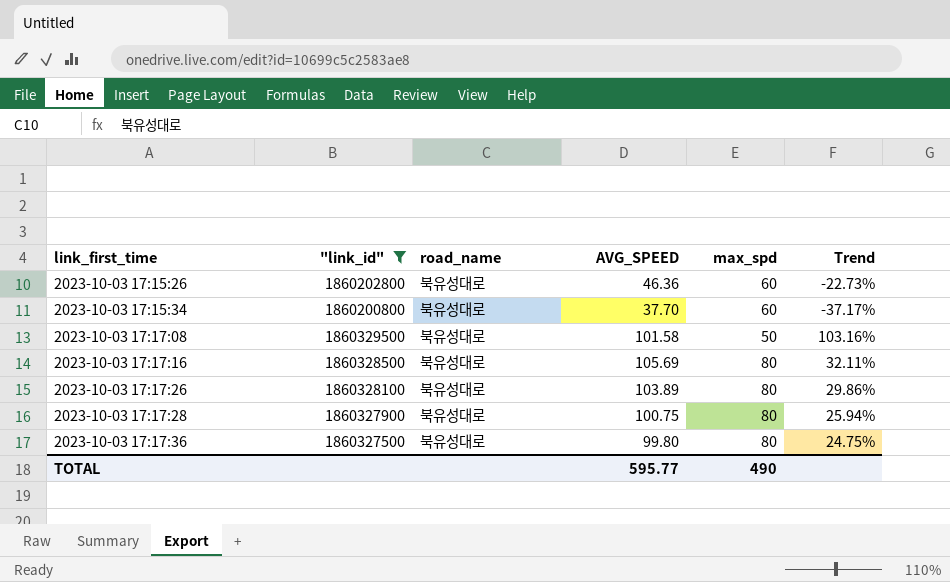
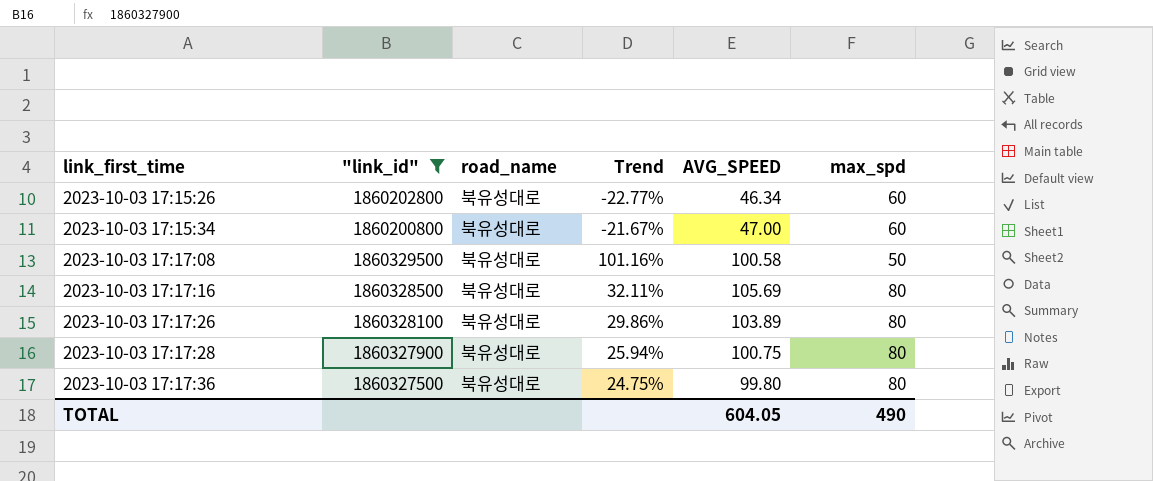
column Trend | position: 6 -> 4
2023-10-03 17:15:26 | Trend: -22.73% -> -22.77%
2023-10-03 17:15:26 | AVG_SPEED: 46.36 -> 46.34
2023-10-03 17:15:34 | Trend: -37.17% -> -21.67%
2023-10-03 17:15:34 | AVG_SPEED: 37.70 -> 47.00
2023-10-03 17:17:08 | Trend: 103.16% -> 101.16%
2023-10-03 17:17:08 | AVG_SPEED: 101.58 -> 100.58
TOTAL | AVG_SPEED: 595.77 -> 604.05

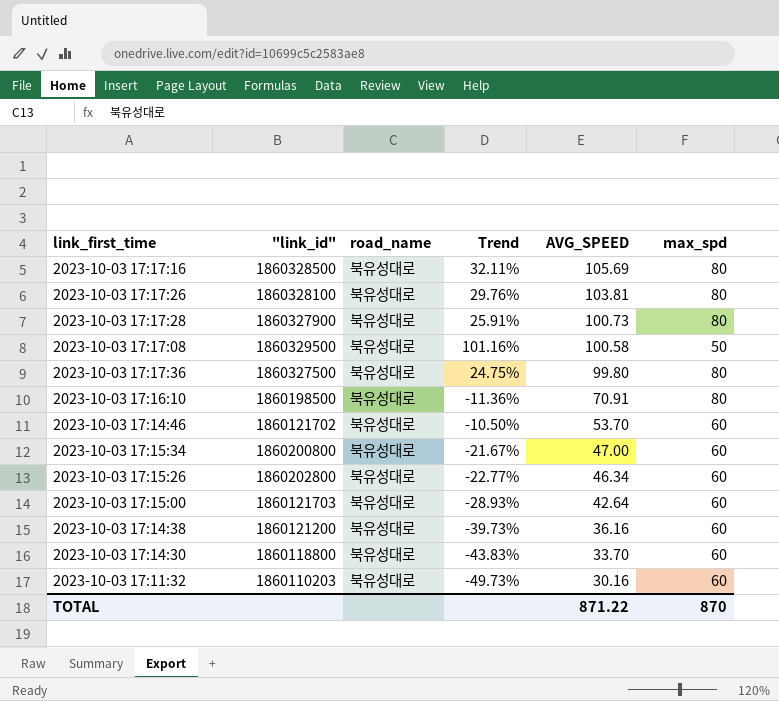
filter: "link_id" >= 1860200800 -> none
row order: link_first_time ascending -> AVG_SPEED descending
2023-10-03 17:17:26 | Trend: 29.86% -> 29.76%
2023-10-03 17:17:26 | AVG_SPEED: 103.89 -> 103.81
2023-10-03 17:17:28 | Trend: 25.94% -> 25.91%
2023-10-03 17:17:28 | AVG_SPEED: 100.75 -> 100.73
TOTAL | AVG_SPEED: 604.05 -> 871.22
TOTAL | max_spd: 490 -> 870

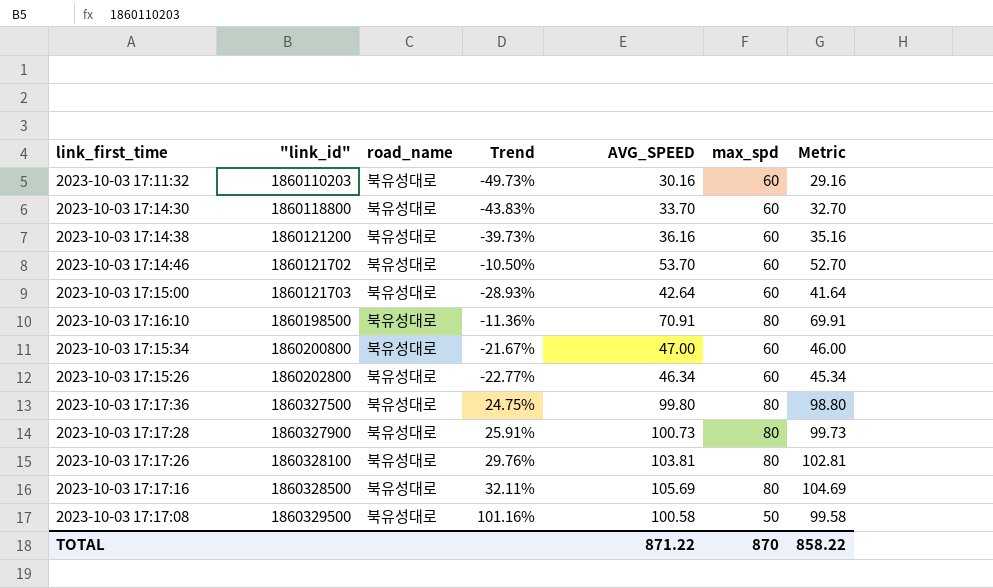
row order: AVG_SPEED descending -> "link_id" ascending
column Metric | formula: none -> [AVG_SPEED] - 1

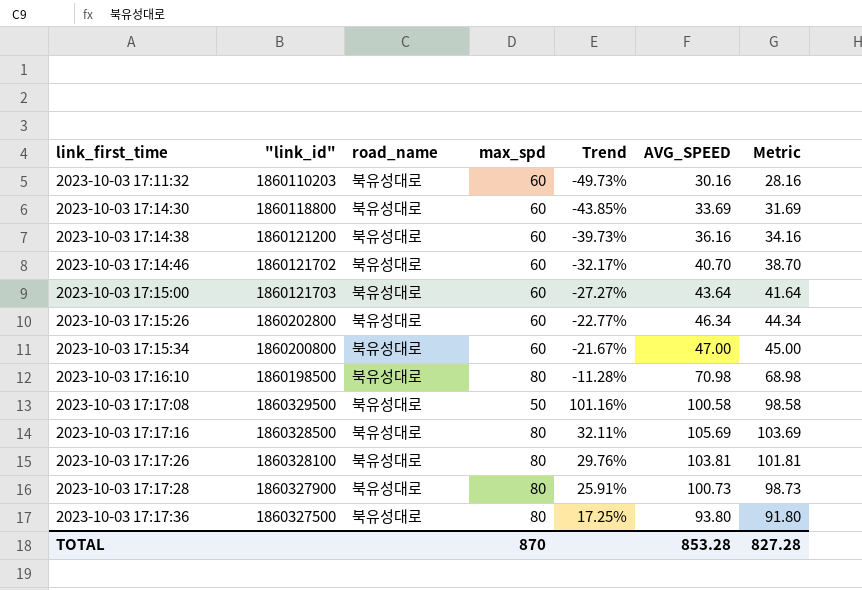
row order: "link_id" ascending -> link_first_time ascending
column max_spd | position: 6 -> 4
column Metric | formula: [AVG_SPEED] - 1 -> [AVG_SPEED] - 2
2023-10-03 17:14:30 | Trend: -43.83% -> -43.85%
2023-10-03 17:14:30 | AVG_SPEED: 33.70 -> 33.69
2023-10-03 17:14:46 | Trend: -10.50% -> -32.17%
2023-10-03 17:14:46 | AVG_SPEED: 53.70 -> 40.70
2023-10-03 17:15:00 | Trend: -28.93% -> -27.27%
2023-10-03 17:15:00 | AVG_SPEED: 42.64 -> 43.64
2023-10-03 17:16:10 | Trend: -11.36% -> -11.28%
2023-10-03 17:16:10 | AVG_SPEED: 70.91 -> 70.98
2023-10-03 17:17:36 | Trend: 24.75% -> 17.25%
2023-10-03 17:17:36 | AVG_SPEED: 99.80 -> 93.80
TOTAL | AVG_SPEED: 871.22 -> 853.28
TOTAL | Metric: 858.22 -> 827.28

